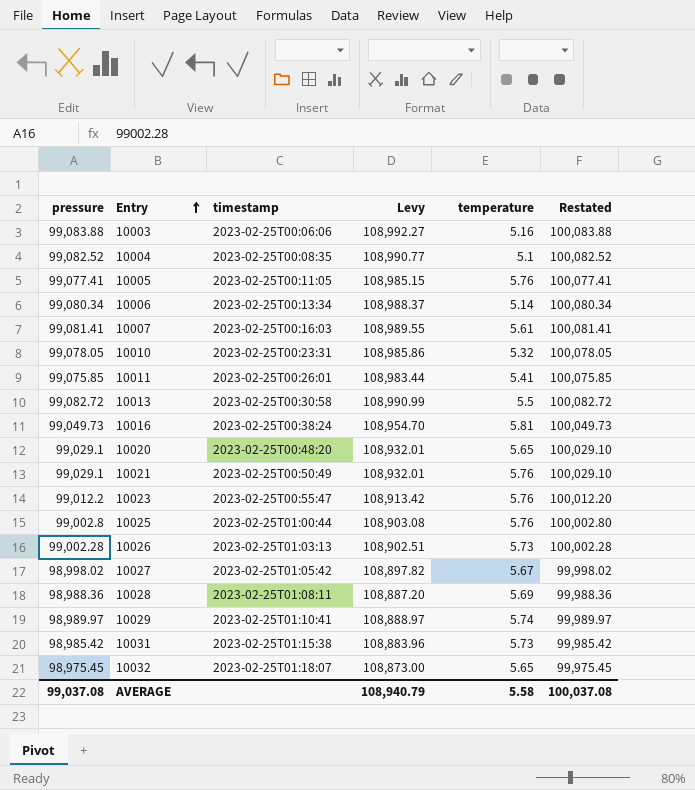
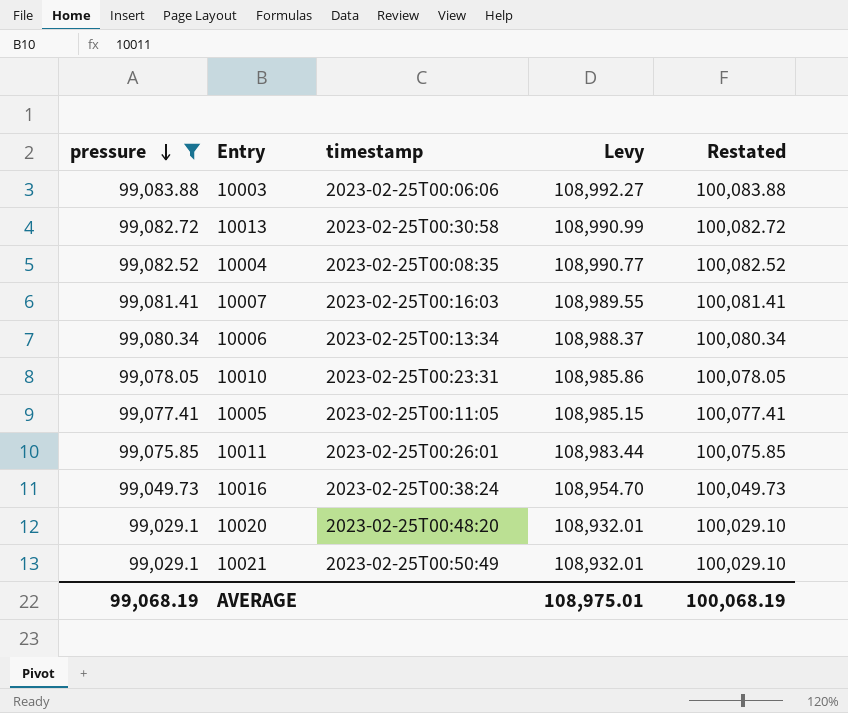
filter: none -> pressure >= 99,029.1
row order: Entry ascending -> pressure descending
column temperature | position: 5 -> none
AVERAGE | pressure: 99,037.08 -> 99,068.19
AVERAGE | Levy: 108,940.79 -> 108,975.01
AVERAGE | Restated: 100,037.08 -> 100,068.19

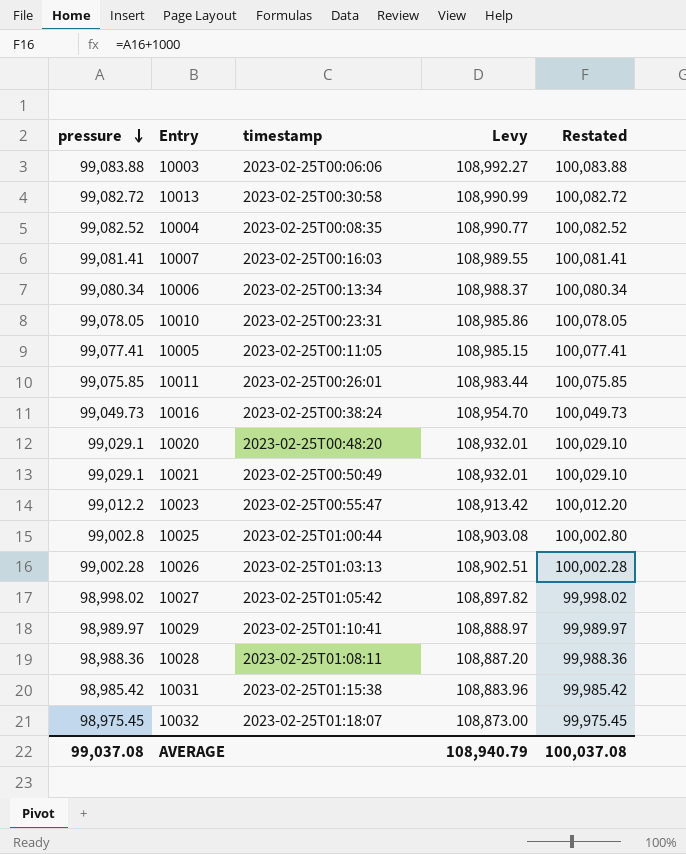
filter: pressure >= 99,029.1 -> none
AVERAGE | pressure: 99,068.19 -> 99,037.08
AVERAGE | Levy: 108,975.01 -> 108,940.79
AVERAGE | Restated: 100,068.19 -> 100,037.08

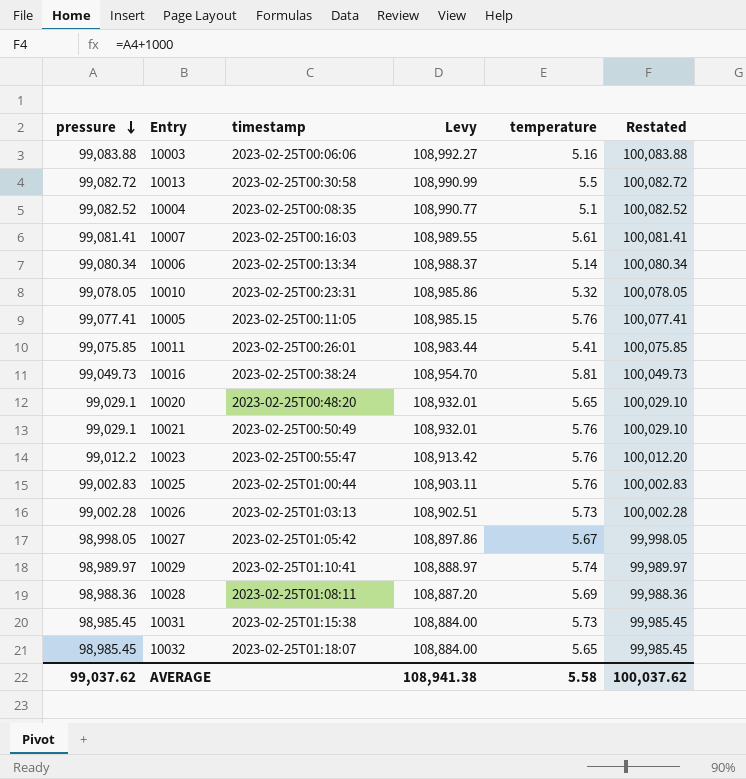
column temperature | position: none -> 5
10025 | pressure: 99,002.8 -> 99,002.83
10025 | Levy: 108,903.08 -> 108,903.11
10025 | Restated: 100,002.80 -> 100,002.83
10027 | pressure: 98,998.02 -> 98,998.05
10027 | Levy: 108,897.82 -> 108,897.86
10027 | Restated: 99,998.02 -> 99,998.05
10031 | pressure: 98,985.42 -> 98,985.45
10031 | Levy: 108,883.96 -> 108,884.00
10031 | Restated: 99,985.42 -> 99,985.45
10032 | pressure: 98,975.45 -> 98,985.45
10032 | Levy: 108,873.00 -> 108,884.00
10032 | Restated: 99,975.45 -> 99,985.45
AVERAGE | pressure: 99,037.08 -> 99,037.62
AVERAGE | Levy: 108,940.79 -> 108,941.38
AVERAGE | Restated: 100,037.08 -> 100,037.62

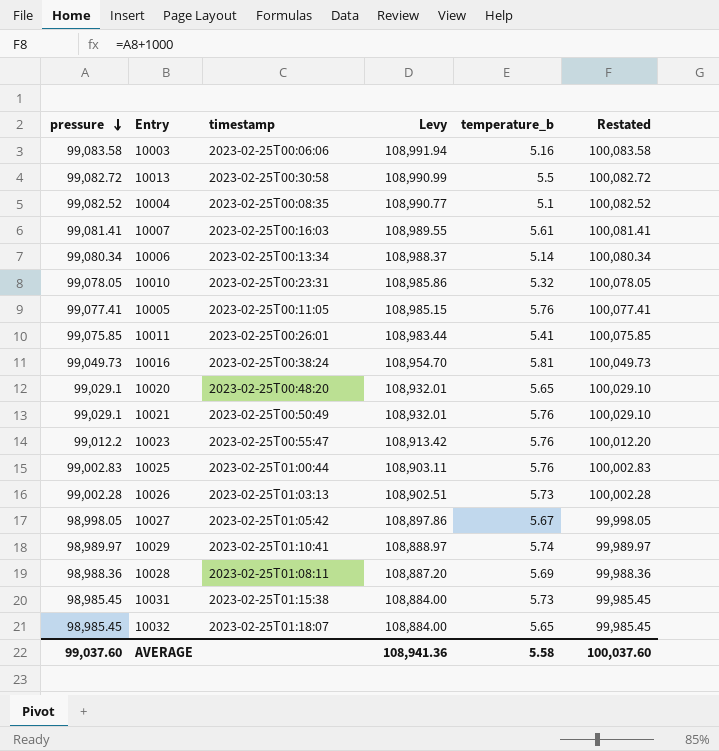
column name: temperature -> temperature_b
10003 | pressure: 99,083.88 -> 99,083.58
10003 | Levy: 108,992.27 -> 108,991.94
10003 | Restated: 100,083.88 -> 100,083.58
AVERAGE | pressure: 99,037.62 -> 99,037.60
AVERAGE | Levy: 108,941.38 -> 108,941.36
AVERAGE | Restated: 100,037.62 -> 100,037.60

